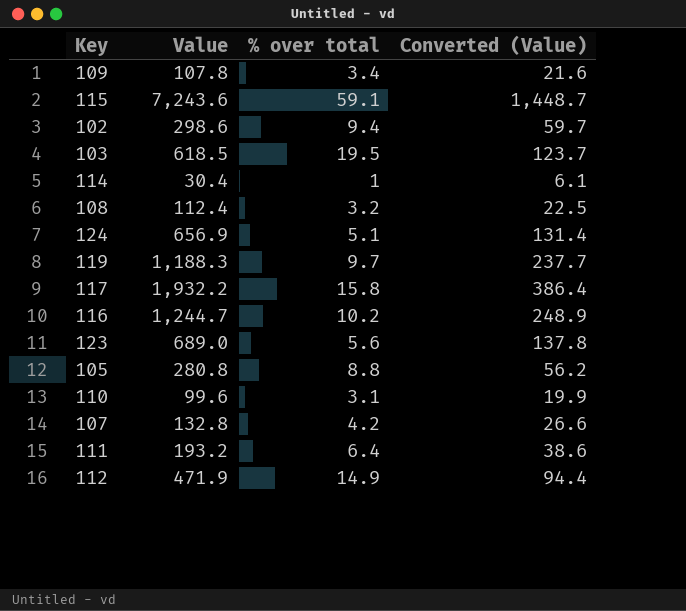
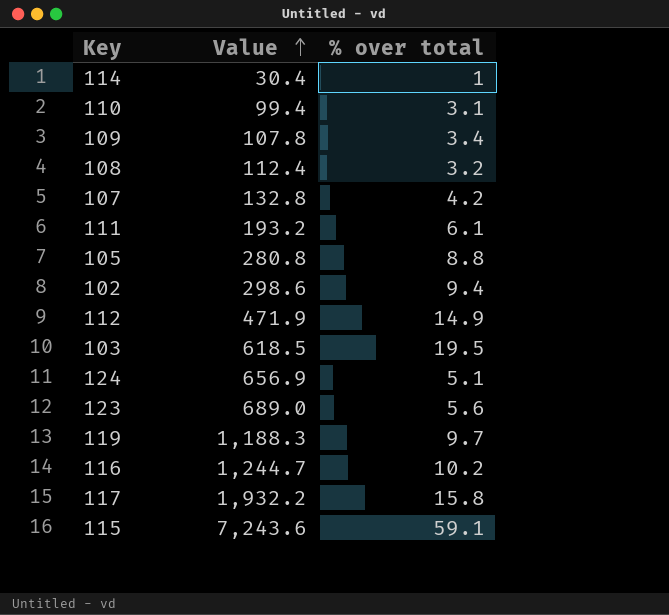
row order: none -> Value ascending
column Converted (Value) | formula: [Value] * 0.2 -> none
110 | Value: 99.6 -> 99.4
111 | % over total: 6.4 -> 6.1

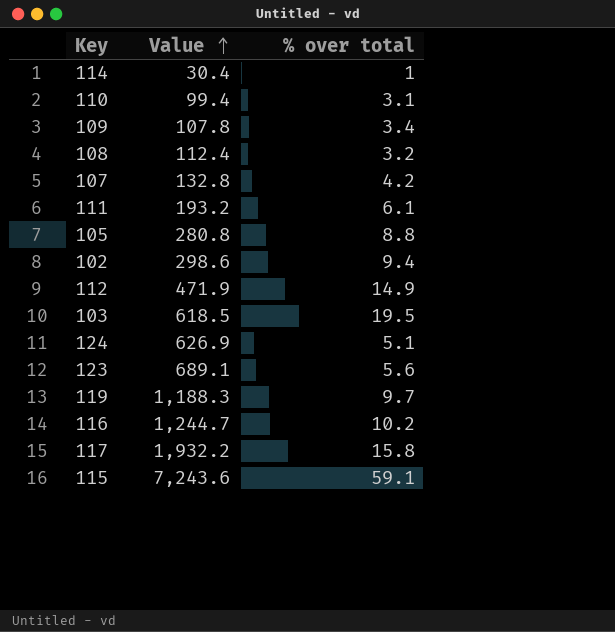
124 | Value: 656.9 -> 626.9
123 | Value: 689.0 -> 689.1

